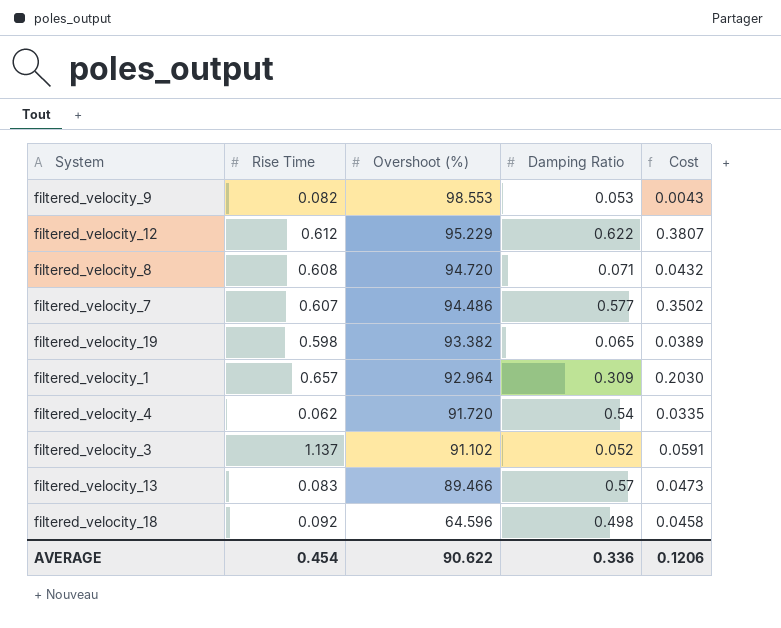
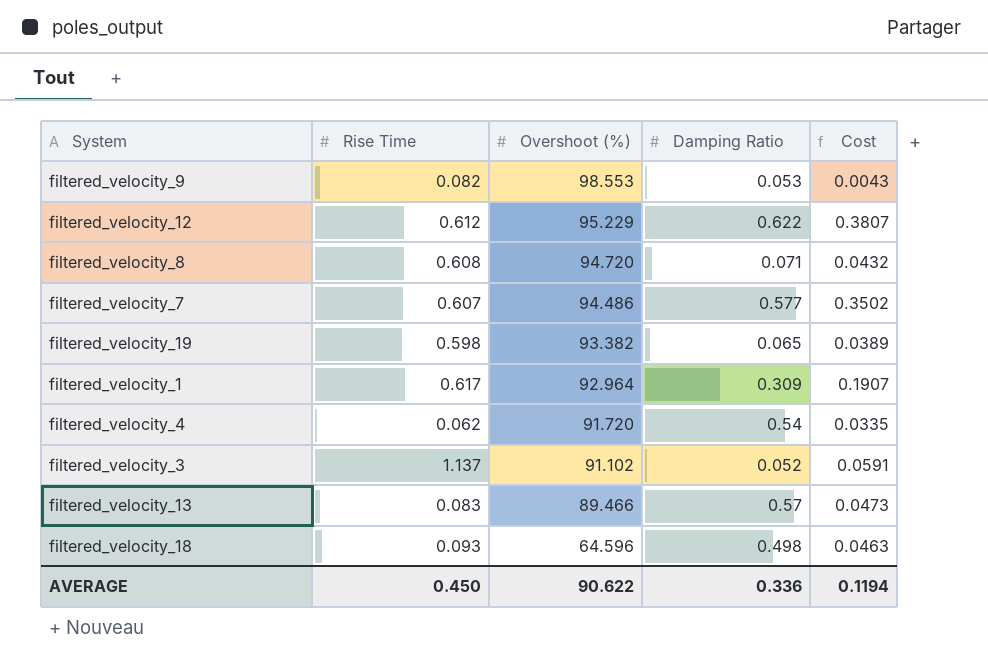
filtered_velocity_1 | Rise Time: 0.657 -> 0.617
filtered_velocity_1 | Cost: 0.2030 -> 0.1907
filtered_velocity_18 | Rise Time: 0.092 -> 0.093
filtered_velocity_18 | Cost: 0.0458 -> 0.0463
AVERAGE | Rise Time: 0.454 -> 0.450
AVERAGE | Cost: 0.1206 -> 0.1194

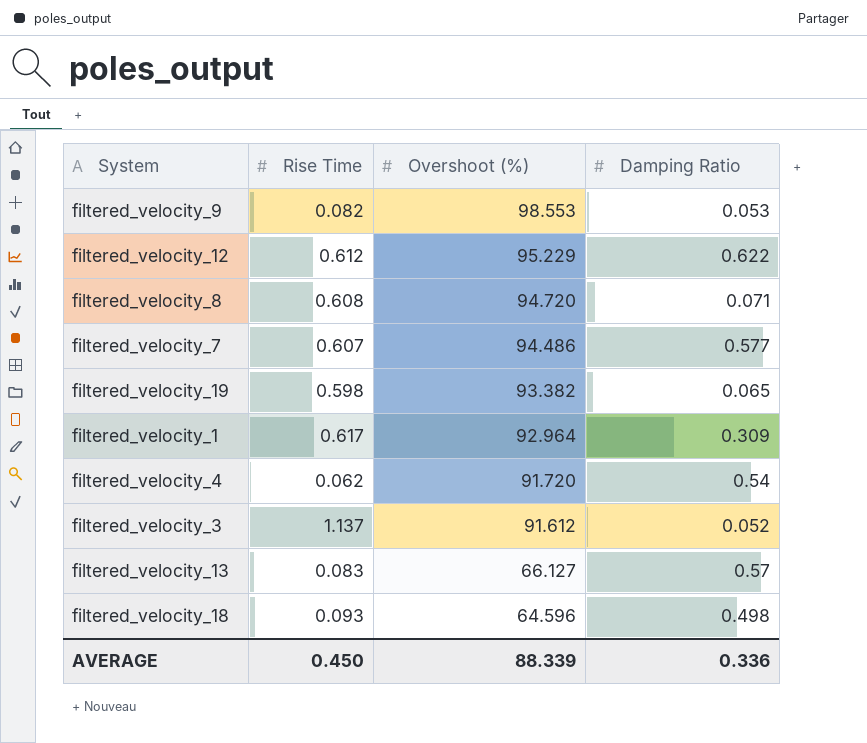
column Cost | formula: [Rise Time] * [Damping Ratio] -> none
filtered_velocity_3 | Overshoot (%): 91.102 -> 91.612
filtered_velocity_13 | Overshoot (%): 89.466 -> 66.127
AVERAGE | Overshoot (%): 90.622 -> 88.339

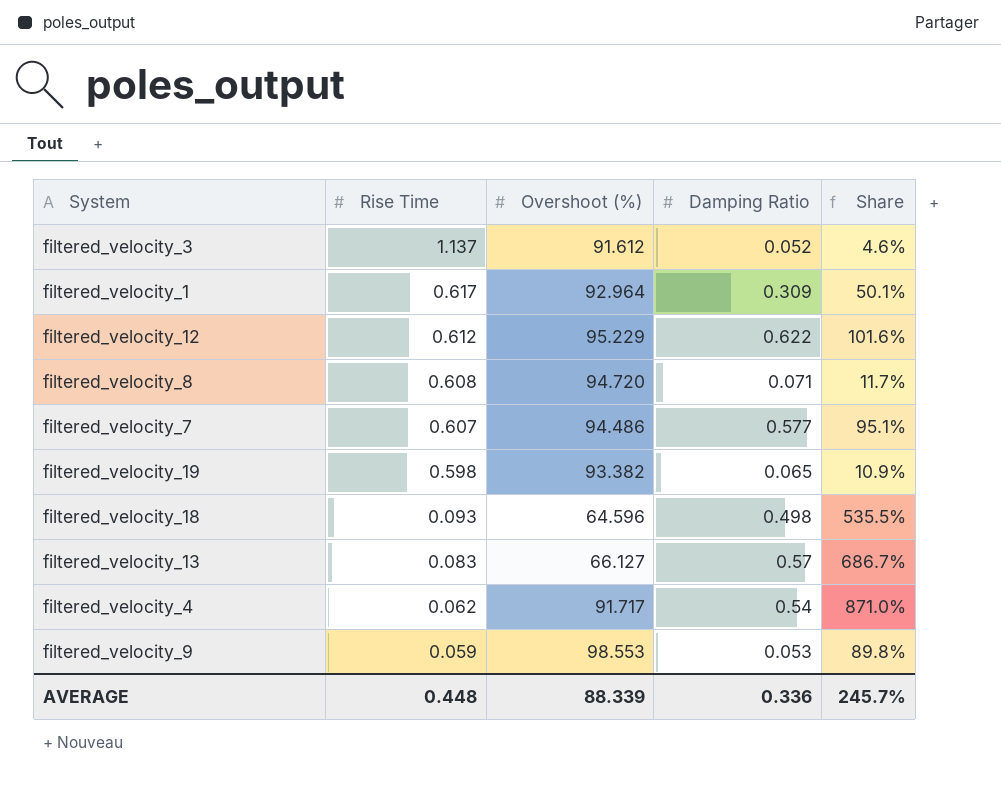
row order: Overshoot (%) descending -> Rise Time descending
column Share | formula: none -> [Damping Ratio] / [Rise Time]
filtered_velocity_4 | Overshoot (%): 91.720 -> 91.717
filtered_velocity_9 | Rise Time: 0.082 -> 0.059
AVERAGE | Rise Time: 0.450 -> 0.448

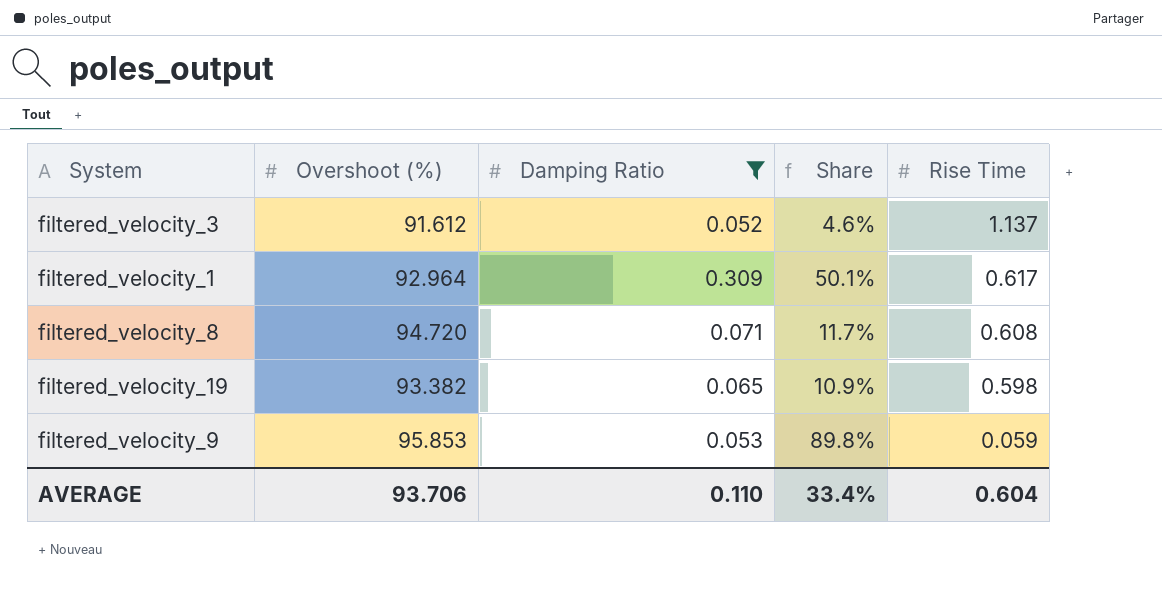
filter: none -> Damping Ratio <= 0.309
column Rise Time | position: 2 -> 5
filtered_velocity_9 | Overshoot (%): 98.553 -> 95.853
AVERAGE | Overshoot (%): 88.339 -> 93.706
AVERAGE | Damping Ratio: 0.336 -> 0.110
AVERAGE | Share: 245.7% -> 33.4%
AVERAGE | Rise Time: 0.448 -> 0.604

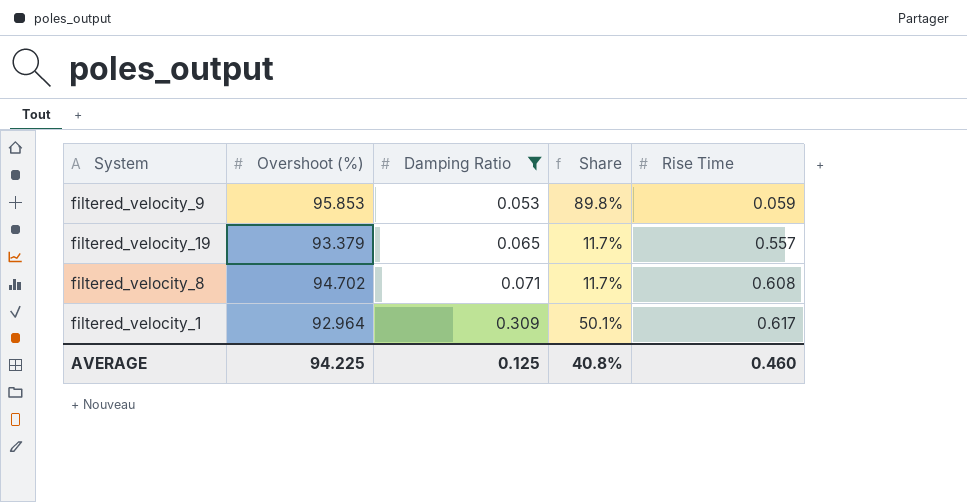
row order: Rise Time descending -> Damping Ratio ascending
row filtered_velocity_3: 91.612 | 0.052 | 4.6% | 1.137 -> none
filtered_velocity_19 | Overshoot (%): 93.382 -> 93.379
filtered_velocity_19 | Share: 10.9% -> 11.7%
filtered_velocity_19 | Rise Time: 0.598 -> 0.557
filtered_velocity_8 | Overshoot (%): 94.720 -> 94.702
AVERAGE | Overshoot (%): 93.706 -> 94.225
AVERAGE | Damping Ratio: 0.110 -> 0.125
AVERAGE | Share: 33.4% -> 40.8%
AVERAGE | Rise Time: 0.604 -> 0.460

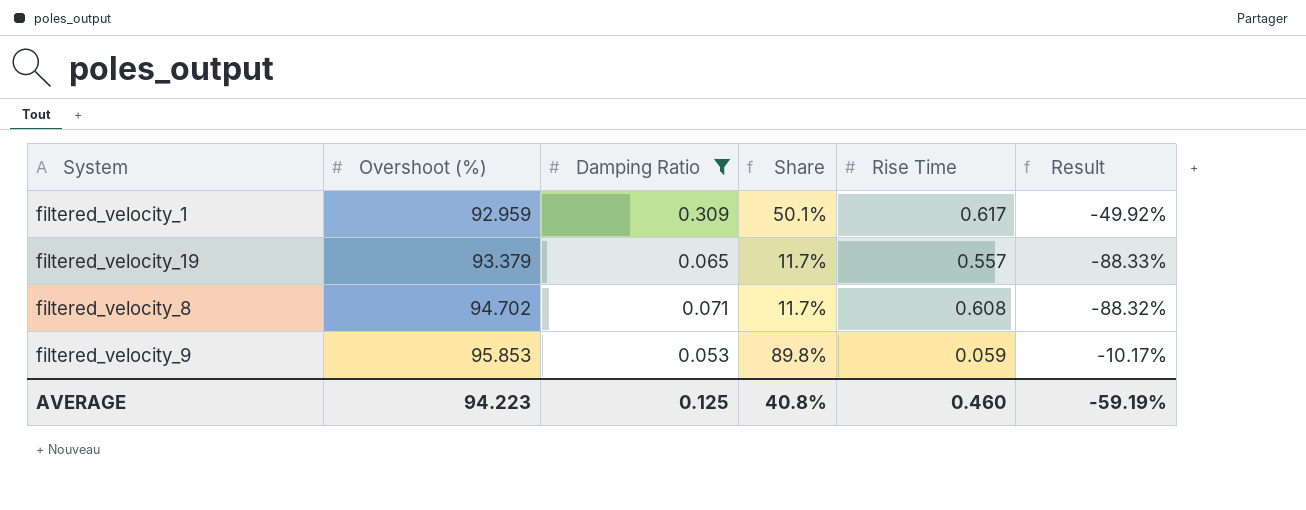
row order: Damping Ratio ascending -> Overshoot (%) ascending
column Result | formula: none -> ([Damping Ratio] - [Rise Time]) / [Rise Time]
filtered_velocity_1 | Overshoot (%): 92.964 -> 92.959
AVERAGE | Overshoot (%): 94.225 -> 94.223

